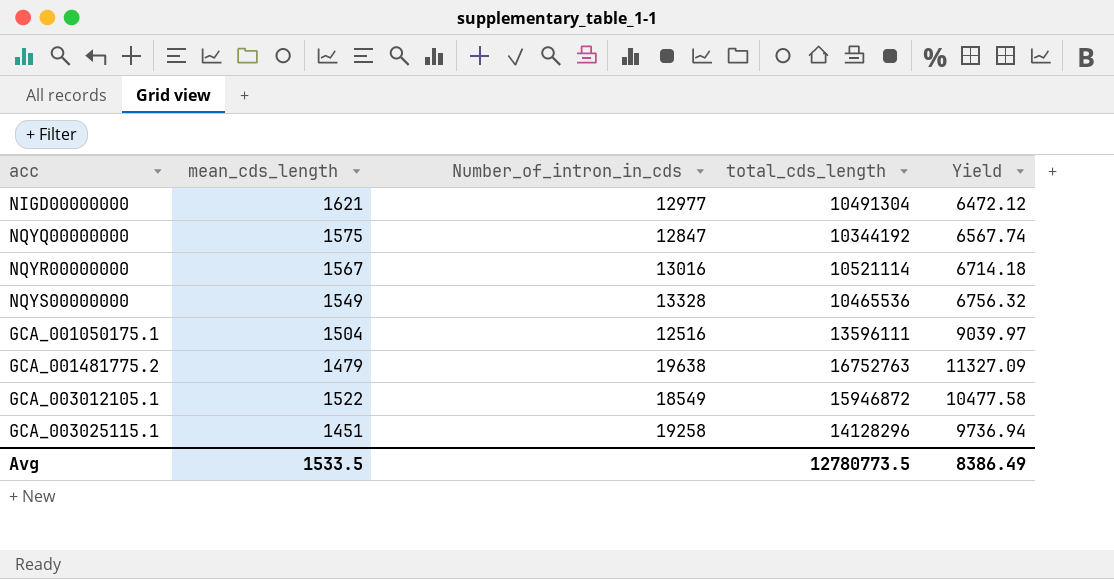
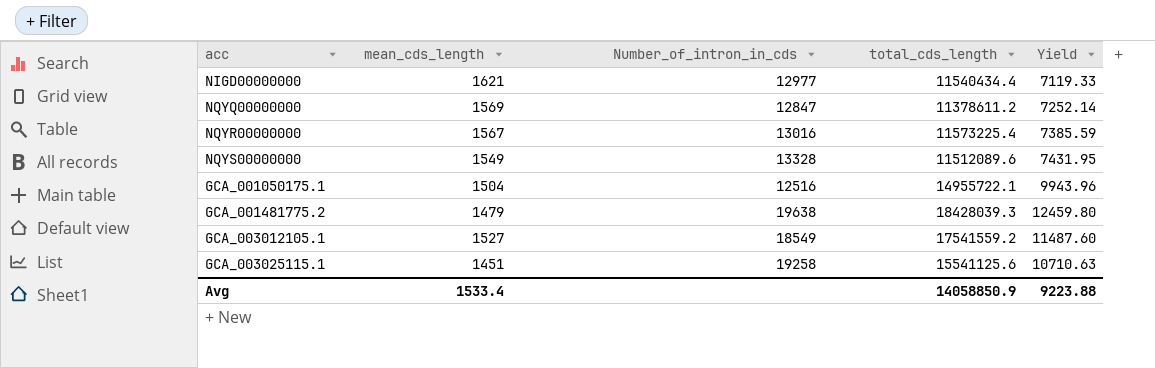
NIGD00000000 | total_cds_length: 10491304 -> 11540434.4
NIGD00000000 | Yield: 6472.12 -> 7119.33
NQYQ00000000 | mean_cds_length: 1575 -> 1569
NQYQ00000000 | total_cds_length: 10344192 -> 11378611.2
NQYQ00000000 | Yield: 6567.74 -> 7252.14
NQYR00000000 | total_cds_length: 10521114 -> 11573225.4
NQYR00000000 | Yield: 6714.18 -> 7385.59
NQYS00000000 | total_cds_length: 10465536 -> 11512089.6
NQYS00000000 | Yield: 6756.32 -> 7431.95
GCA_001050175.1 | total_cds_length: 13596111 -> 14955722.1
GCA_001050175.1 | Yield: 9039.97 -> 9943.96
GCA_001481775.2 | total_cds_length: 16752763 -> 18428039.3
GCA_001481775.2 | Yield: 11327.09 -> 12459.80
GCA_003012105.1 | mean_cds_length: 1522 -> 1527
GCA_003012105.1 | total_cds_length: 15946872 -> 17541559.2
GCA_003012105.1 | Yield: 10477.58 -> 11487.60
GCA_003025115.1 | total_cds_length: 14128296 -> 15541125.6
GCA_003025115.1 | Yield: 9736.94 -> 10710.63
Avg | mean_cds_length: 1533.5 -> 1533.4
Avg | total_cds_length: 12780773.5 -> 14058850.9
Avg | Yield: 8386.49 -> 9223.88

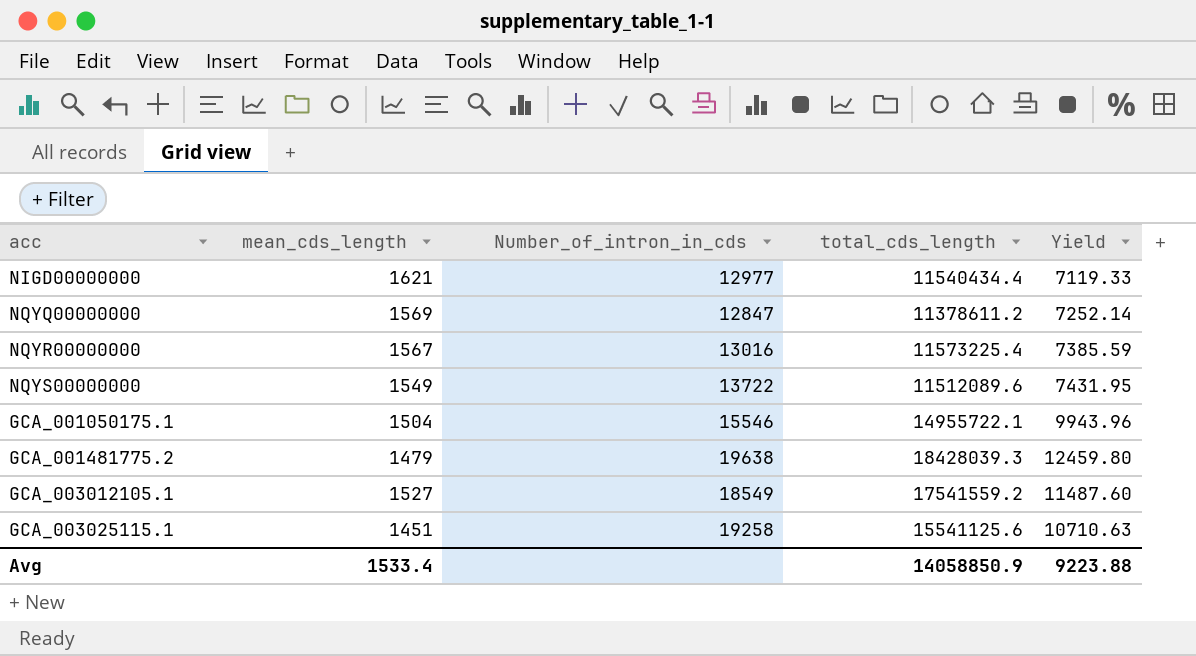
NQYS00000000 | Number_of_intron_in_cds: 13328 -> 13722
GCA_001050175.1 | Number_of_intron_in_cds: 12516 -> 15546

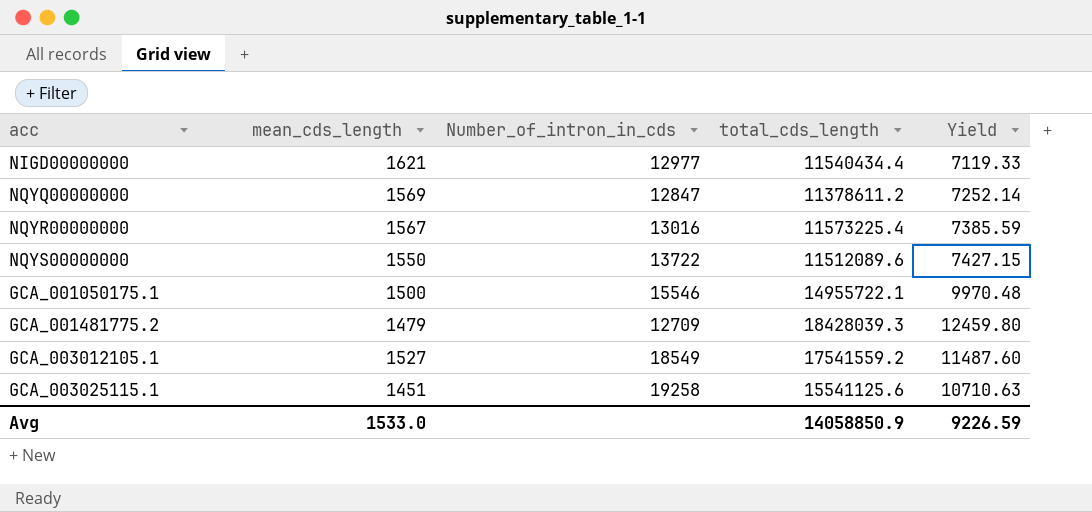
NQYS00000000 | mean_cds_length: 1549 -> 1550
NQYS00000000 | Yield: 7431.95 -> 7427.15
GCA_001050175.1 | mean_cds_length: 1504 -> 1500
GCA_001050175.1 | Yield: 9943.96 -> 9970.48
GCA_001481775.2 | Number_of_intron_in_cds: 19638 -> 12709
Avg | mean_cds_length: 1533.4 -> 1533.0
Avg | Yield: 9223.88 -> 9226.59

